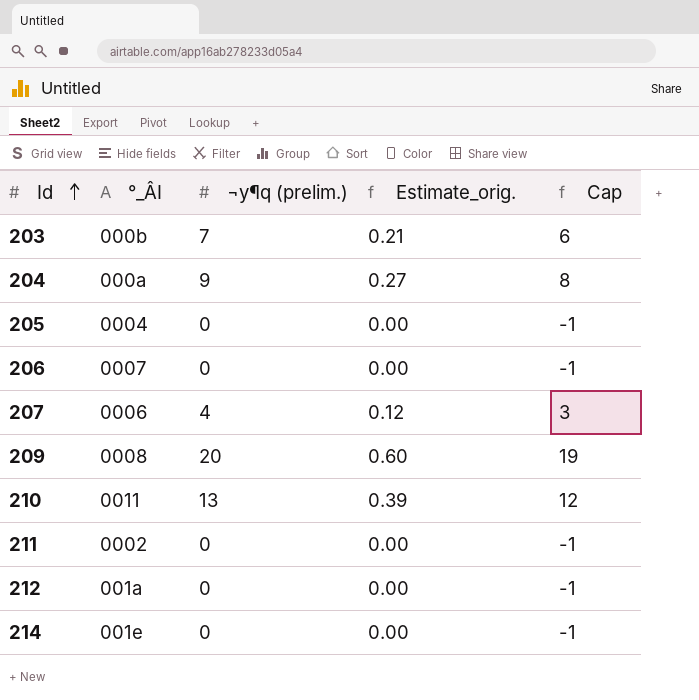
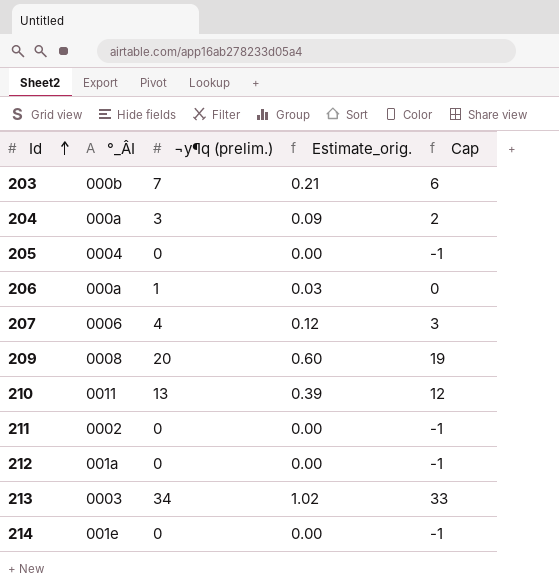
204 | ¬y¶q (prelim.): 9 -> 3
204 | Estimate_orig.: 0.27 -> 0.09
204 | Cap: 8 -> 2
206 | °_ÂI: 0007 -> 000a
206 | ¬y¶q (prelim.): 0 -> 1
206 | Estimate_orig.: 0.00 -> 0.03
206 | Cap: -1 -> 0
row 213: none -> 0003 | 34 | 1.02 | 33

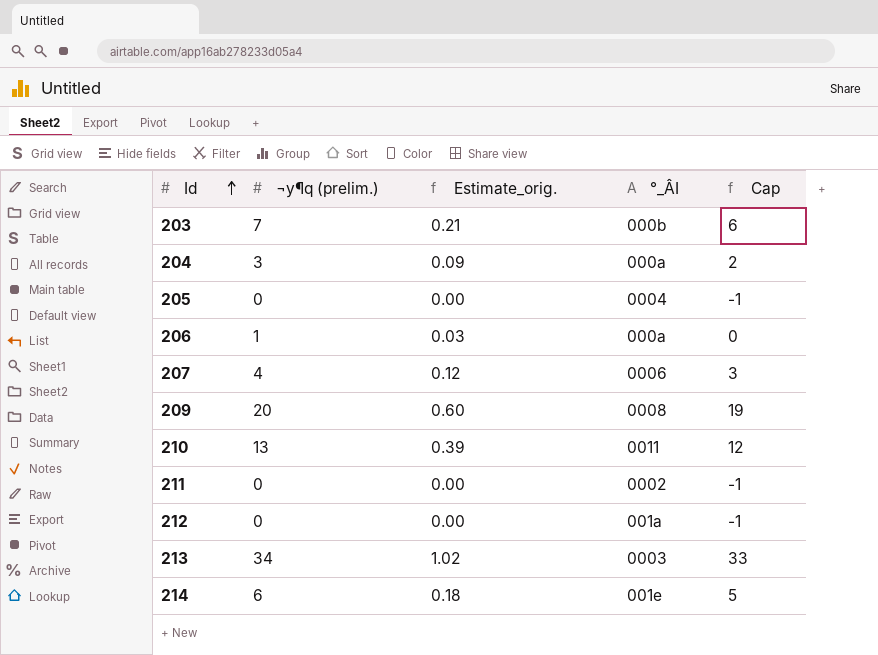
column °_ÂI | position: 2 -> 4
214 | ¬y¶q (prelim.): 0 -> 6
214 | Estimate_orig.: 0.00 -> 0.18
214 | Cap: -1 -> 5

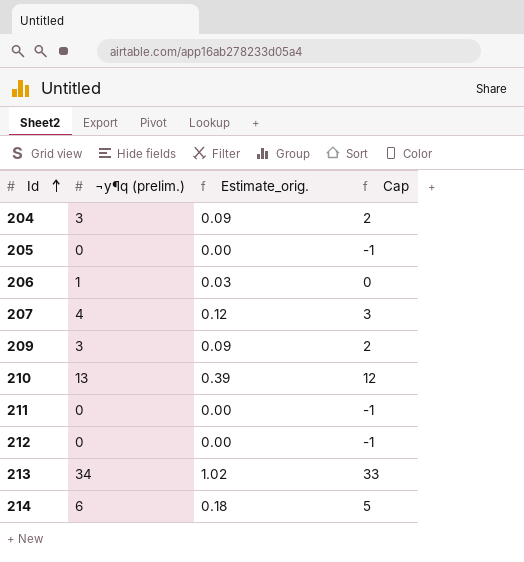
column °_ÂI | position: 4 -> none
row 203: 7 | 0.21 | 000b | 6 -> none
209 | ¬y¶q (prelim.): 20 -> 3
209 | Estimate_orig.: 0.60 -> 0.09
209 | Cap: 19 -> 2

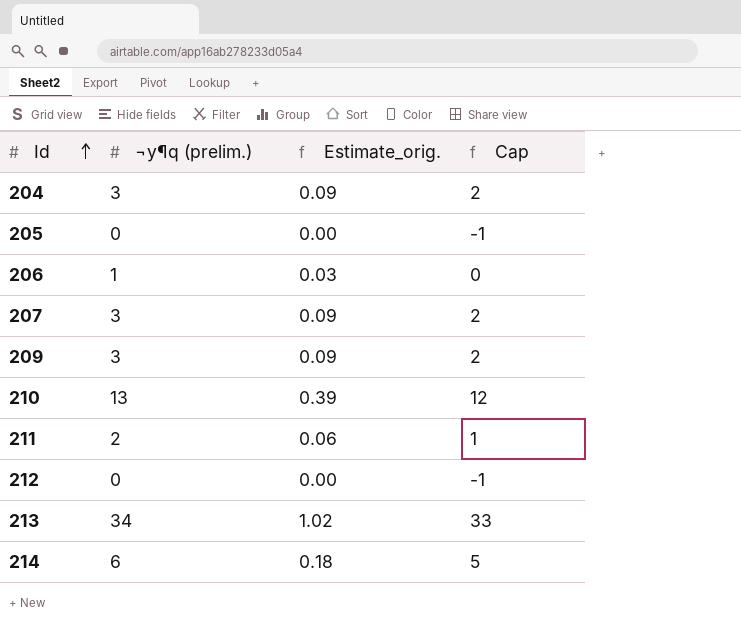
207 | ¬y¶q (prelim.): 4 -> 3
207 | Estimate_orig.: 0.12 -> 0.09
207 | Cap: 3 -> 2
211 | ¬y¶q (prelim.): 0 -> 2
211 | Estimate_orig.: 0.00 -> 0.06
211 | Cap: -1 -> 1

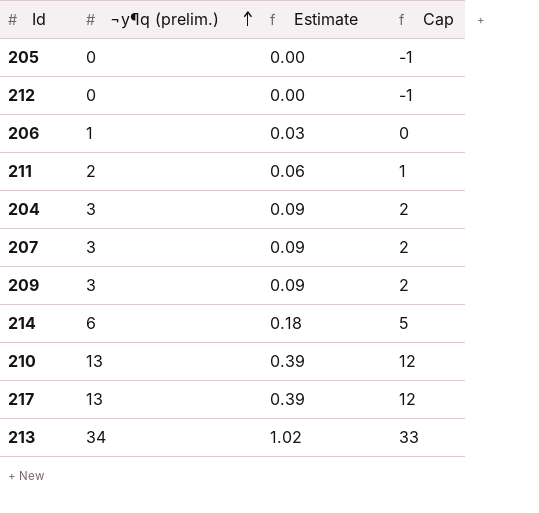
row order: Id ascending -> ¬y¶q (prelim.) ascending
column name: Estimate_orig. -> Estimate
row 217: none -> 13 | 0.39 | 12

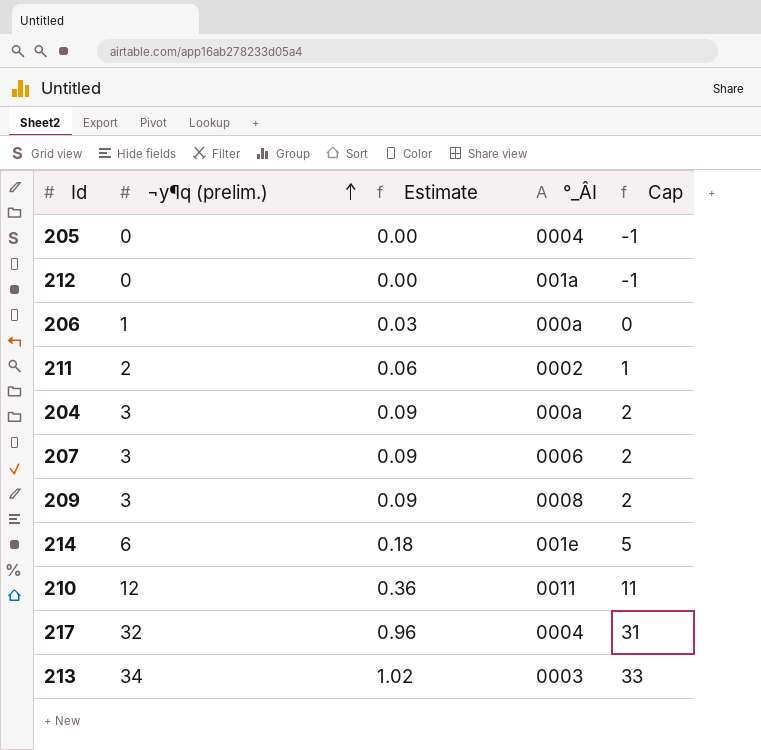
column °_ÂI | position: none -> 4
210 | ¬y¶q (prelim.): 13 -> 12
210 | Estimate: 0.39 -> 0.36
210 | Cap: 12 -> 11
217 | ¬y¶q (prelim.): 13 -> 32
217 | Estimate: 0.39 -> 0.96
217 | Cap: 12 -> 31

